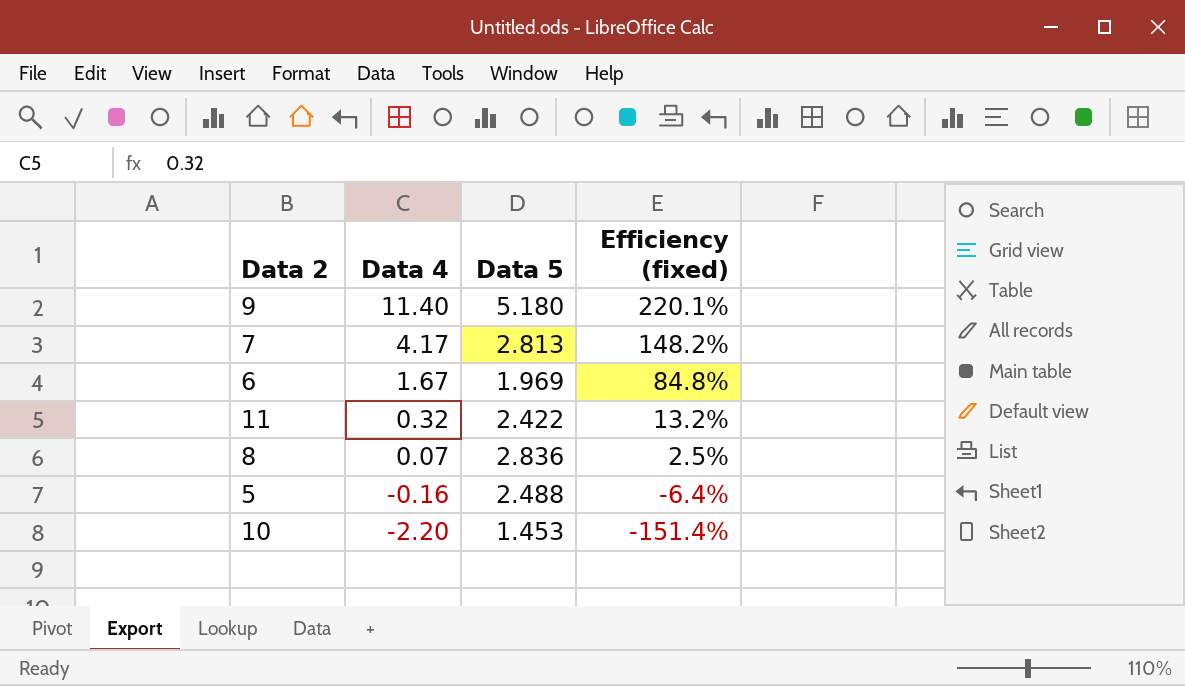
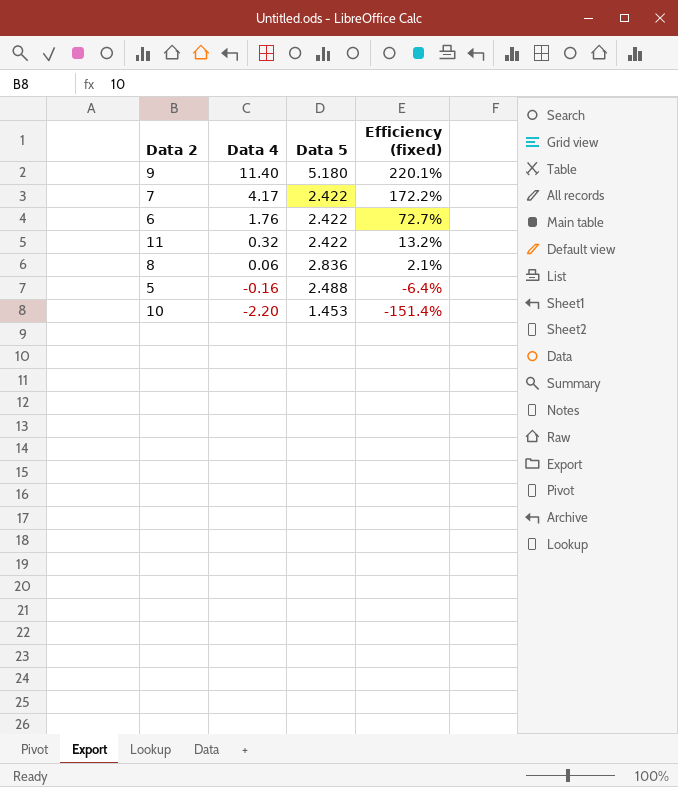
7 | Data 5: 2.813 -> 2.422
7 | Efficiency (fixed): 148.2% -> 172.2%
6 | Data 4: 1.67 -> 1.76
6 | Data 5: 1.969 -> 2.422
6 | Efficiency (fixed): 84.8% -> 72.7%
8 | Data 4: 0.07 -> 0.06
8 | Efficiency (fixed): 2.5% -> 2.1%

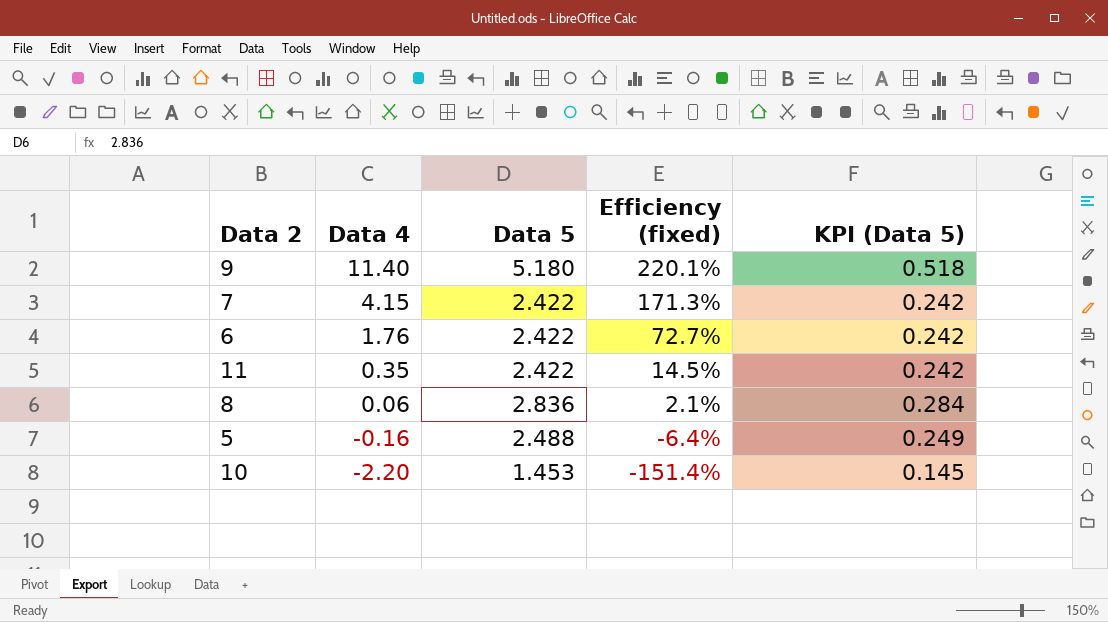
column KPI (Data 5) | formula: none -> [Data 5] * 0.1
7 | Data 4: 4.17 -> 4.15
7 | Efficiency (fixed): 172.2% -> 171.3%
11 | Data 4: 0.32 -> 0.35
11 | Efficiency (fixed): 13.2% -> 14.5%

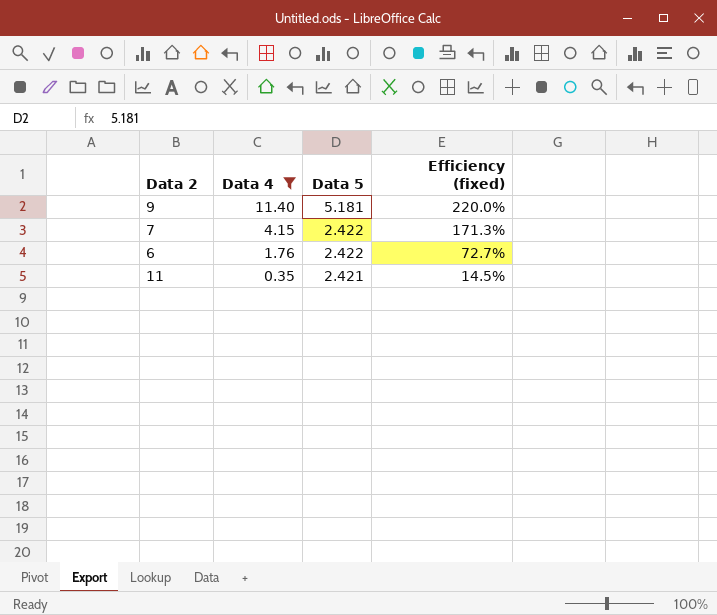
filter: none -> Data 4 >= 0.35
column KPI (Data 5) | formula: [Data 5] * 0.1 -> none
9 | Data 5: 5.180 -> 5.181
9 | Efficiency (fixed): 220.1% -> 220.0%
11 | Data 5: 2.422 -> 2.421

